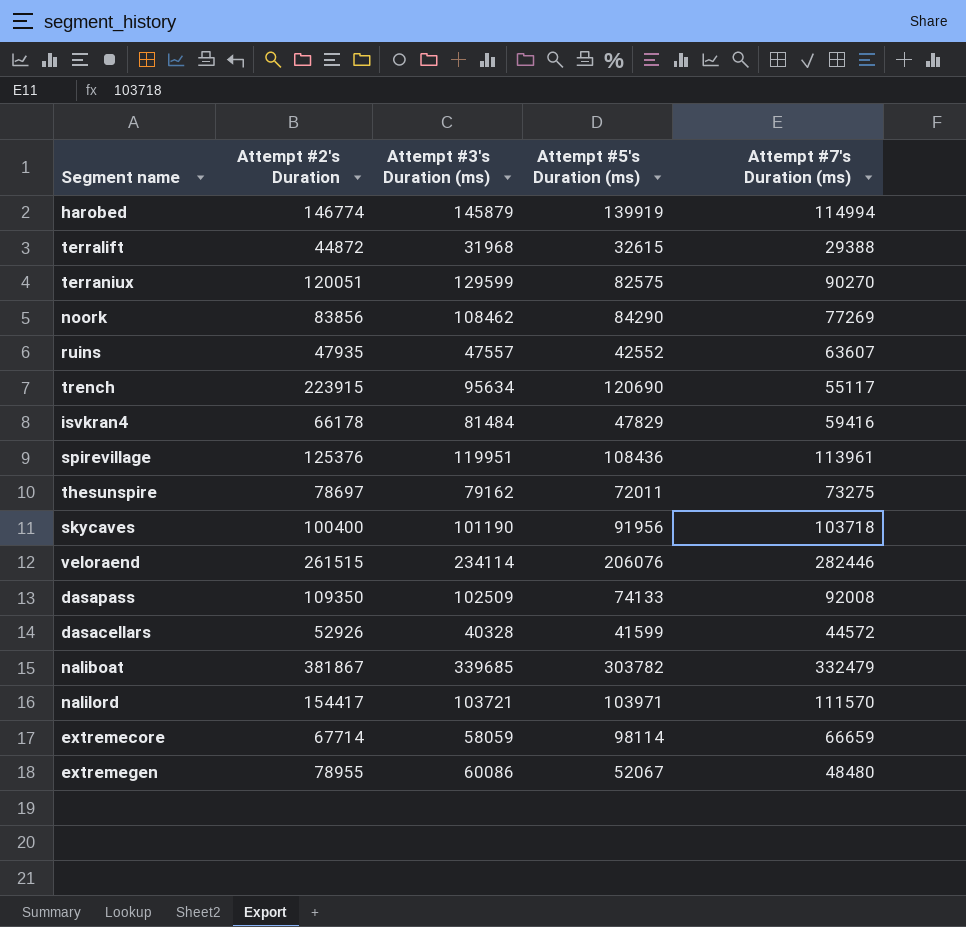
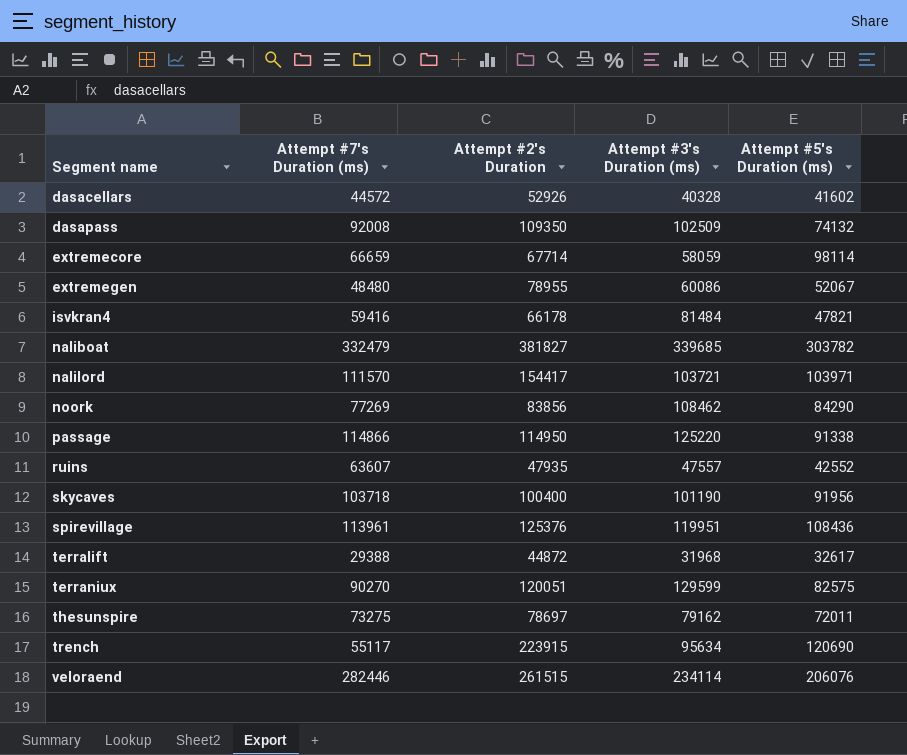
row order: none -> Segment name ascending
column Attempt #7's Duration (ms) | position: 5 -> 2
row harobed: 146774 | 145879 | 139919 | 114994 -> none
dasacellars | Attempt #5's Duration (ms): 41599 -> 41602
dasapass | Attempt #5's Duration (ms): 74133 -> 74132
isvkran4 | Attempt #5's Duration (ms): 47829 -> 47821
naliboat | Attempt #2's Duration: 381867 -> 381827
row passage: none -> 114866 | 114950 | 125220 | 91338
terralift | Attempt #5's Duration (ms): 32615 -> 32617

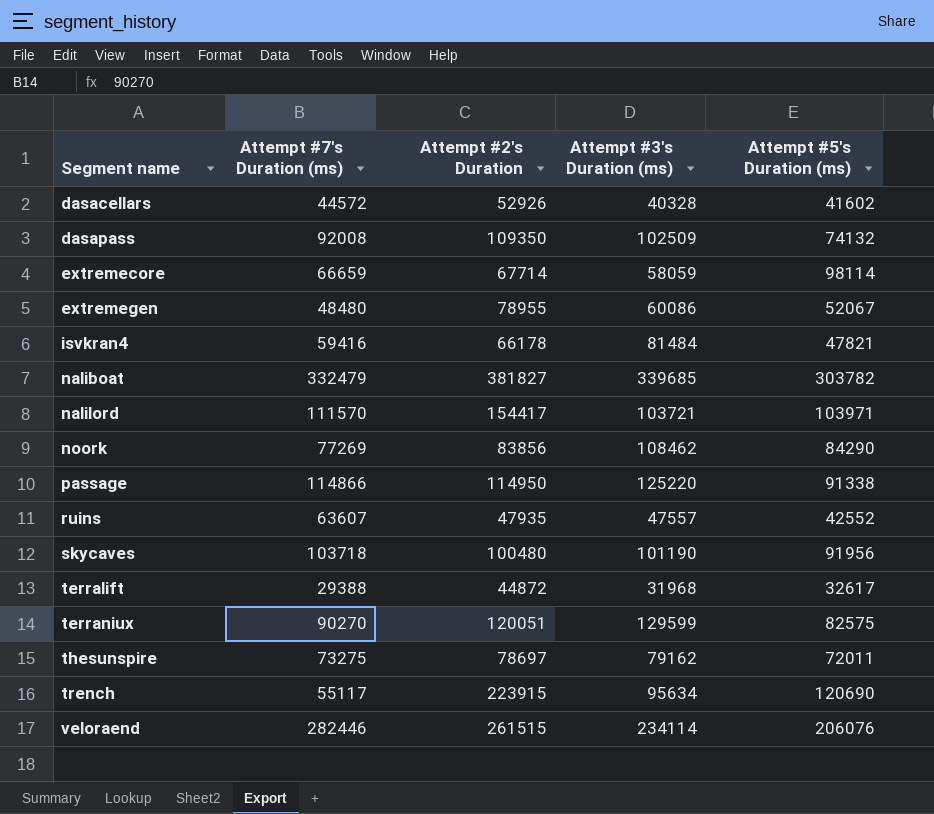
row spirevillage: 113961 | 125376 | 119951 | 108436 -> none
skycaves | Attempt #2's Duration: 100400 -> 100480

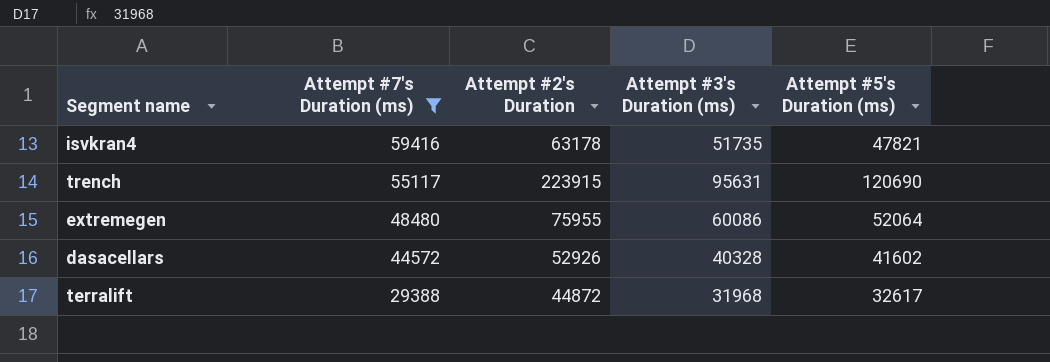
filter: none -> Attempt #7's Duration (ms) <= 59416
row order: Segment name ascending -> Attempt #7's Duration (ms) descending
isvkran4 | Attempt #2's Duration: 66178 -> 63178
isvkran4 | Attempt #3's Duration (ms): 81484 -> 51735
trench | Attempt #3's Duration (ms): 95634 -> 95631
extremegen | Attempt #2's Duration: 78955 -> 75955
extremegen | Attempt #5's Duration (ms): 52067 -> 52064

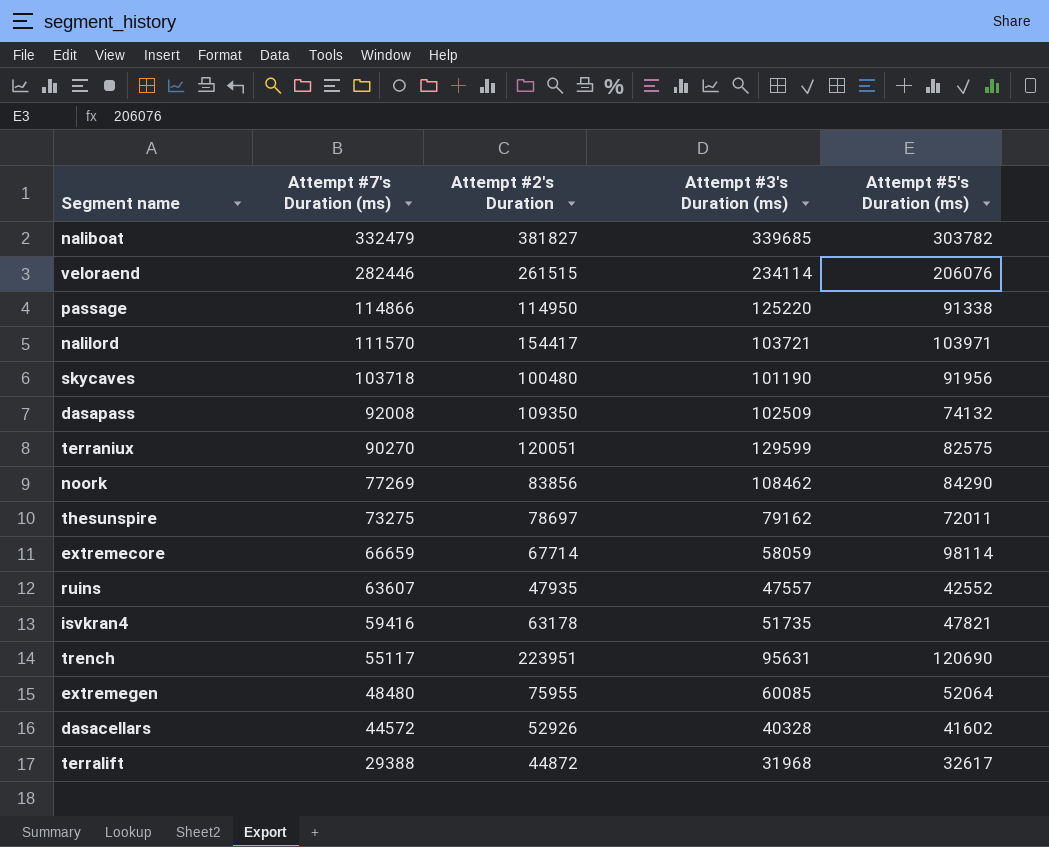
filter: Attempt #7's Duration (ms) <= 59416 -> none
trench | Attempt #2's Duration: 223915 -> 223951
extremegen | Attempt #3's Duration (ms): 60086 -> 60085

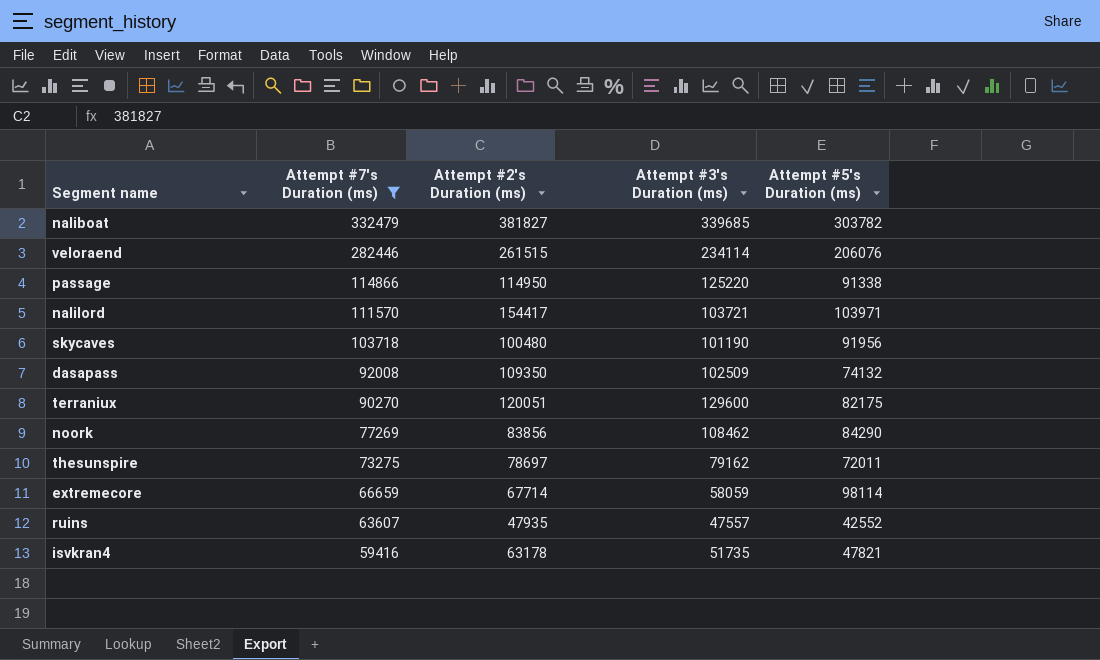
filter: none -> Attempt #7's Duration (ms) >= 59416
column name: Attempt #2's Duration -> Attempt #2's Duration (ms)
terraniux | Attempt #3's Duration (ms): 129599 -> 129600
terraniux | Attempt #5's Duration (ms): 82575 -> 82175

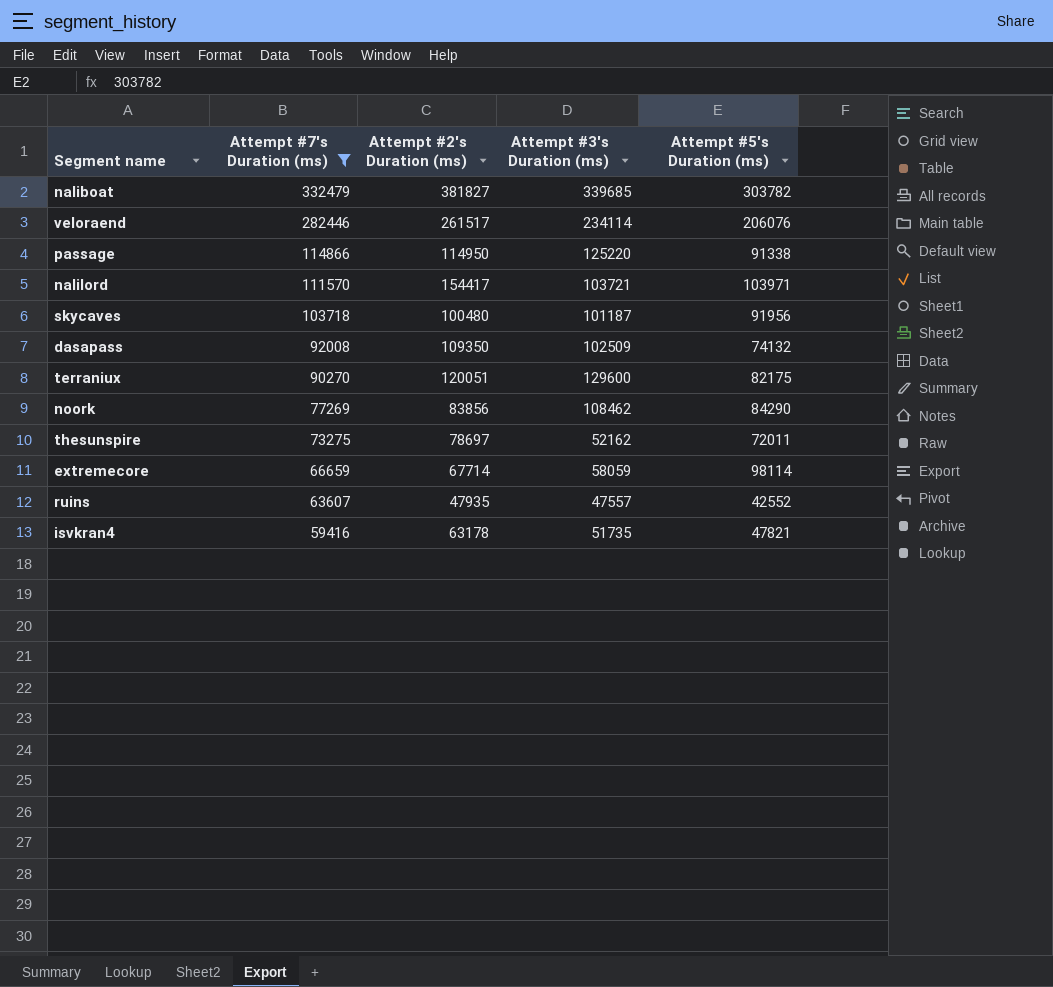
veloraend | Attempt #2's Duration (ms): 261515 -> 261517
skycaves | Attempt #3's Duration (ms): 101190 -> 101187
thesunspire | Attempt #3's Duration (ms): 79162 -> 52162

